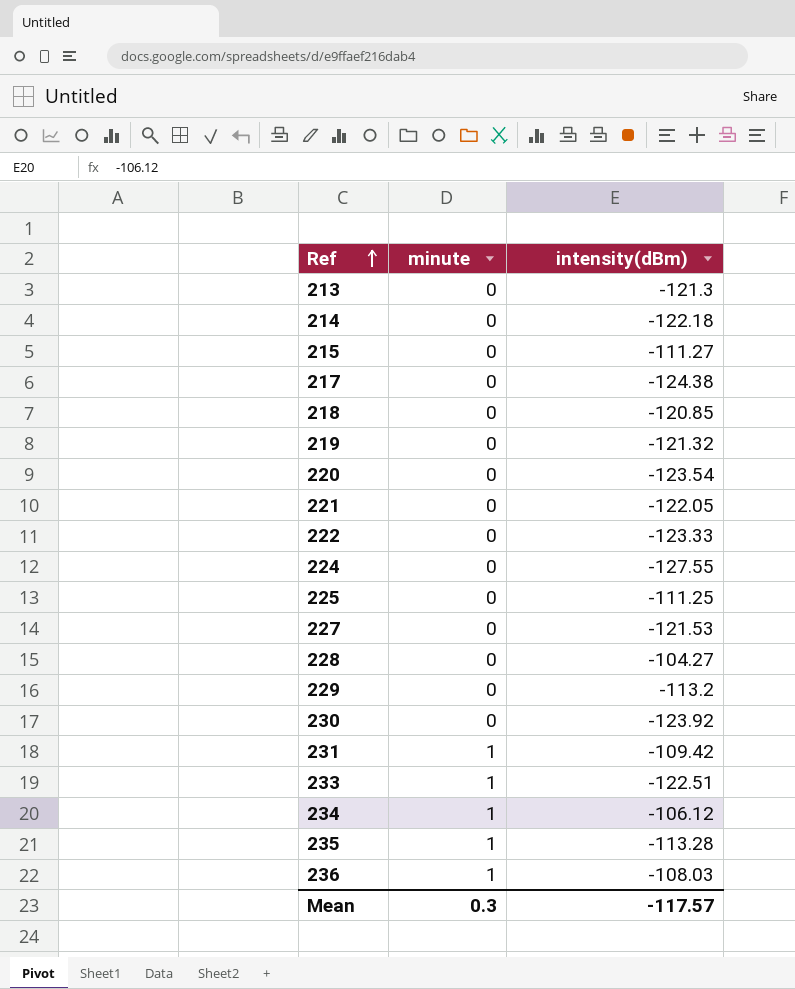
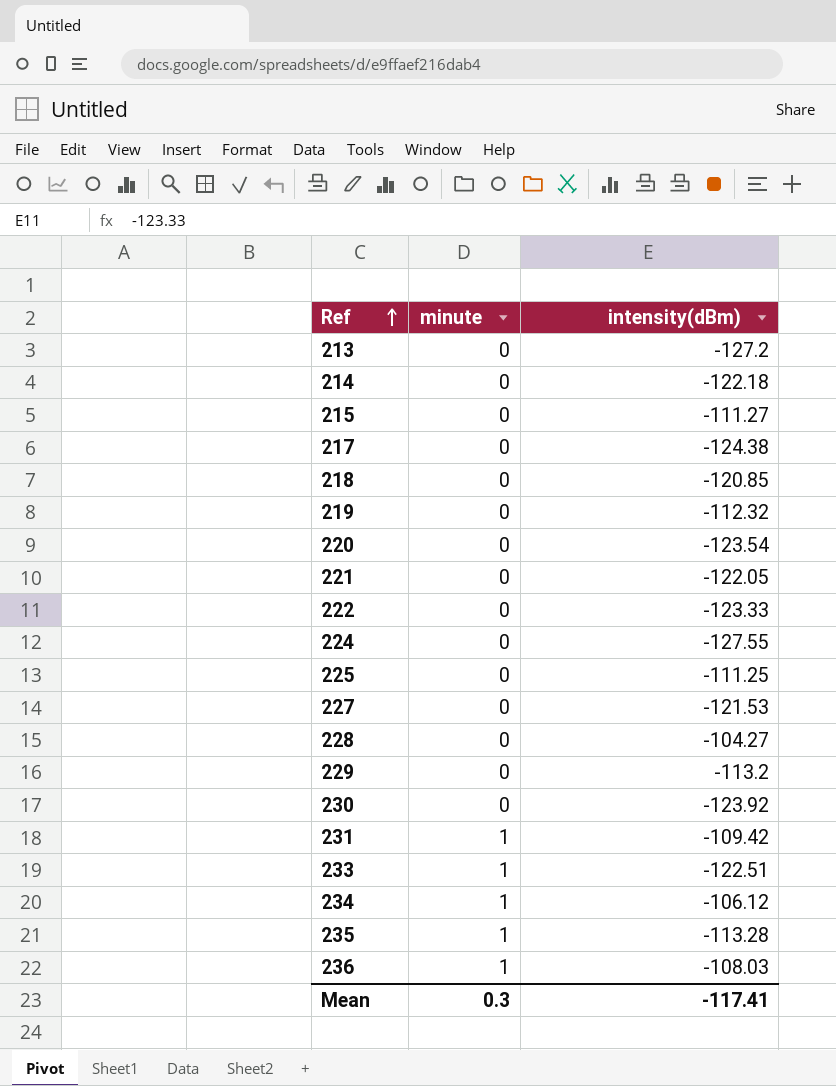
213 | intensity(dBm): -121.3 -> -127.2
219 | intensity(dBm): -121.32 -> -112.32
Mean | intensity(dBm): -117.57 -> -117.41

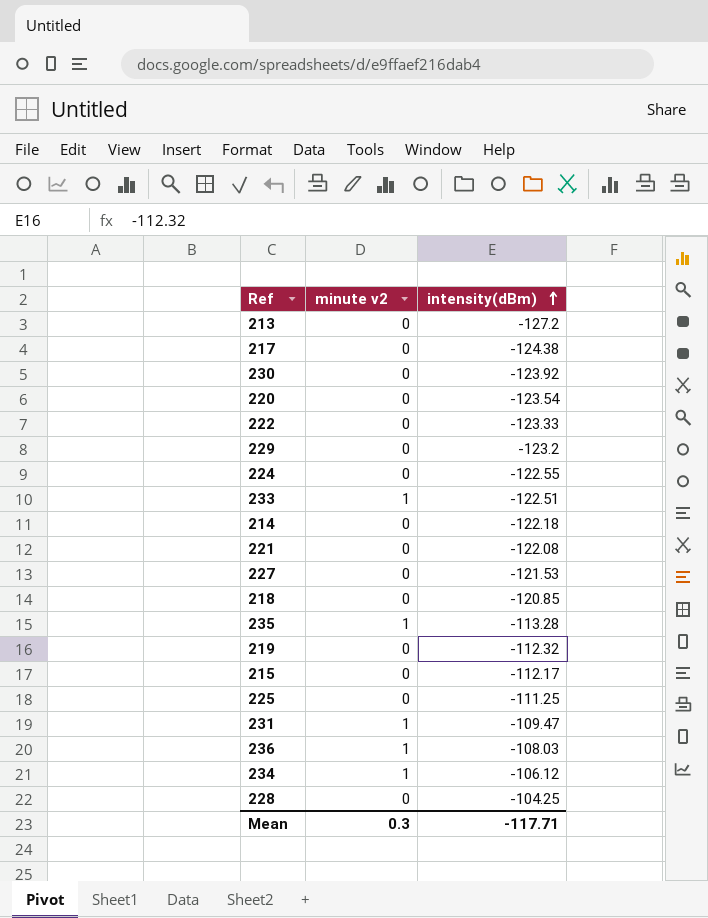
row order: Ref ascending -> intensity(dBm) ascending
column name: minute -> minute v2
229 | intensity(dBm): -113.2 -> -123.2
224 | intensity(dBm): -127.55 -> -122.55
221 | intensity(dBm): -122.05 -> -122.08
215 | intensity(dBm): -111.27 -> -112.17
231 | intensity(dBm): -109.42 -> -109.47
228 | intensity(dBm): -104.27 -> -104.25
Mean | intensity(dBm): -117.41 -> -117.71

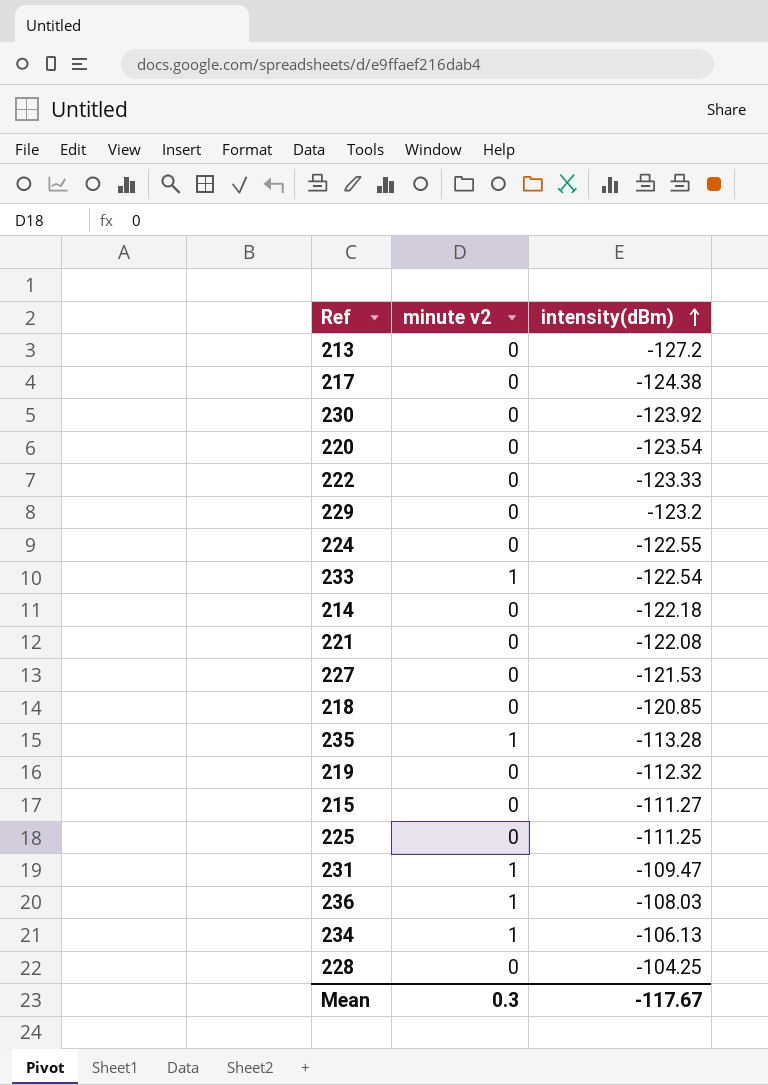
233 | intensity(dBm): -122.51 -> -122.54
215 | intensity(dBm): -112.17 -> -111.27
234 | intensity(dBm): -106.12 -> -106.13
Mean | intensity(dBm): -117.71 -> -117.67

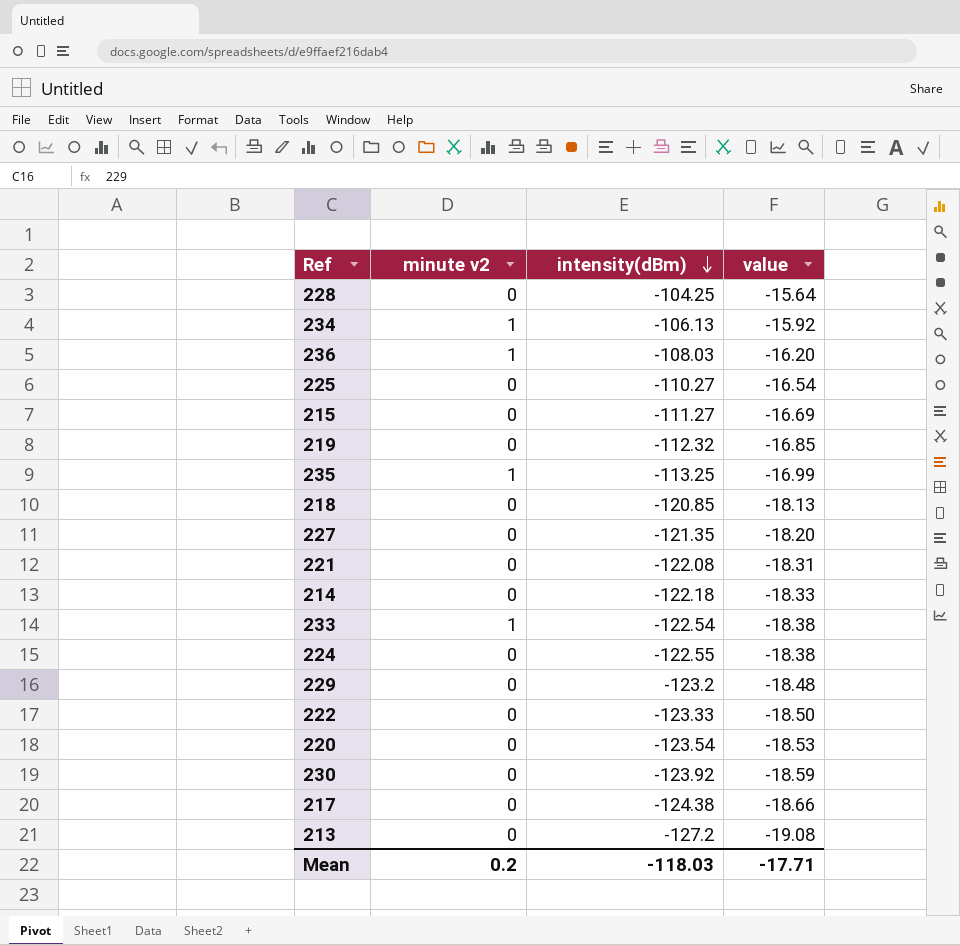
row order: intensity(dBm) ascending -> intensity(dBm) descending
column value | formula: none -> [intensity(dBm)] * 0.15
row 231: 1 | -109.47 -> none
225 | intensity(dBm): -111.25 -> -110.27
235 | intensity(dBm): -113.28 -> -113.25
227 | intensity(dBm): -121.53 -> -121.35
Mean | minute v2: 0.3 -> 0.2
Mean | intensity(dBm): -117.67 -> -118.03

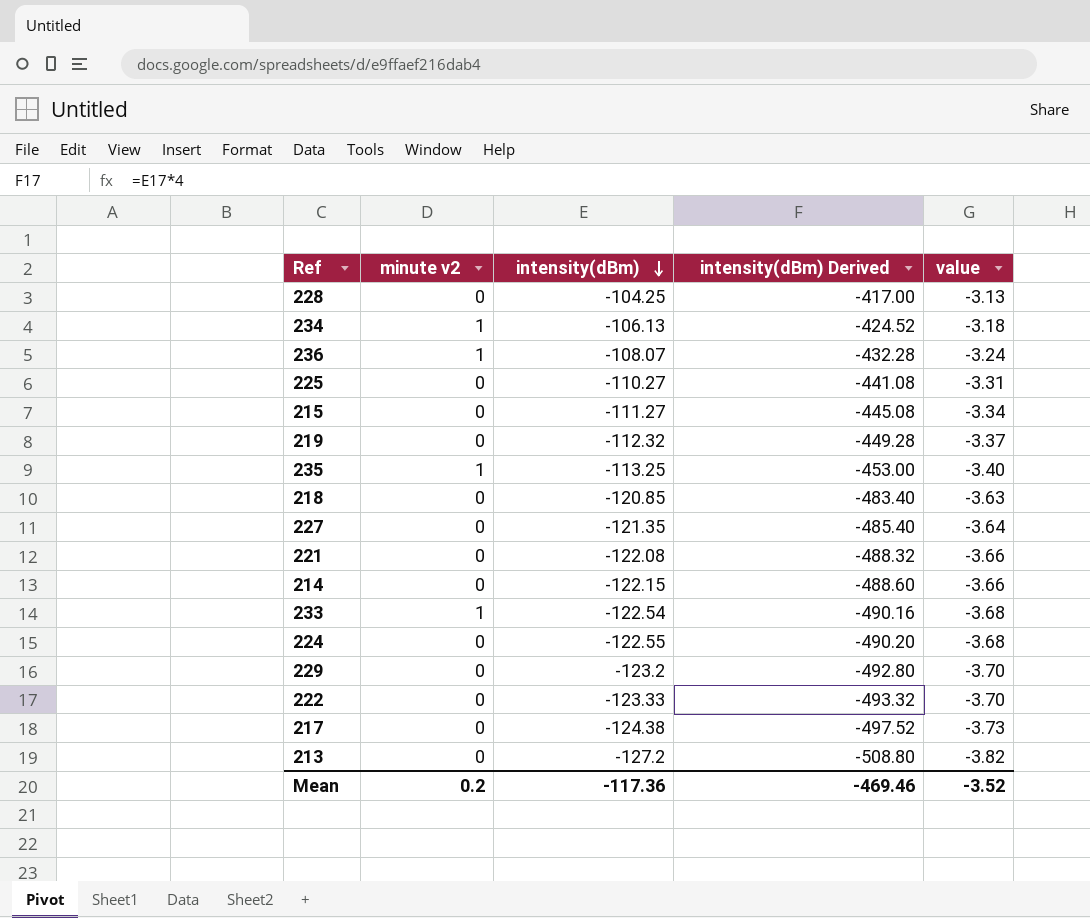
column intensity(dBm) Derived | formula: none -> [intensity(dBm)] * 4
column value | formula: [intensity(dBm)] * 0.15 -> [intensity(dBm)] * 0.03
row 220: 0 | -123.54 | -18.53 -> none
row 230: 0 | -123.92 | -18.59 -> none
236 | intensity(dBm): -108.03 -> -108.07
214 | intensity(dBm): -122.18 -> -122.15
Mean | intensity(dBm): -118.03 -> -117.36
Mean | value: -17.71 -> -3.52

